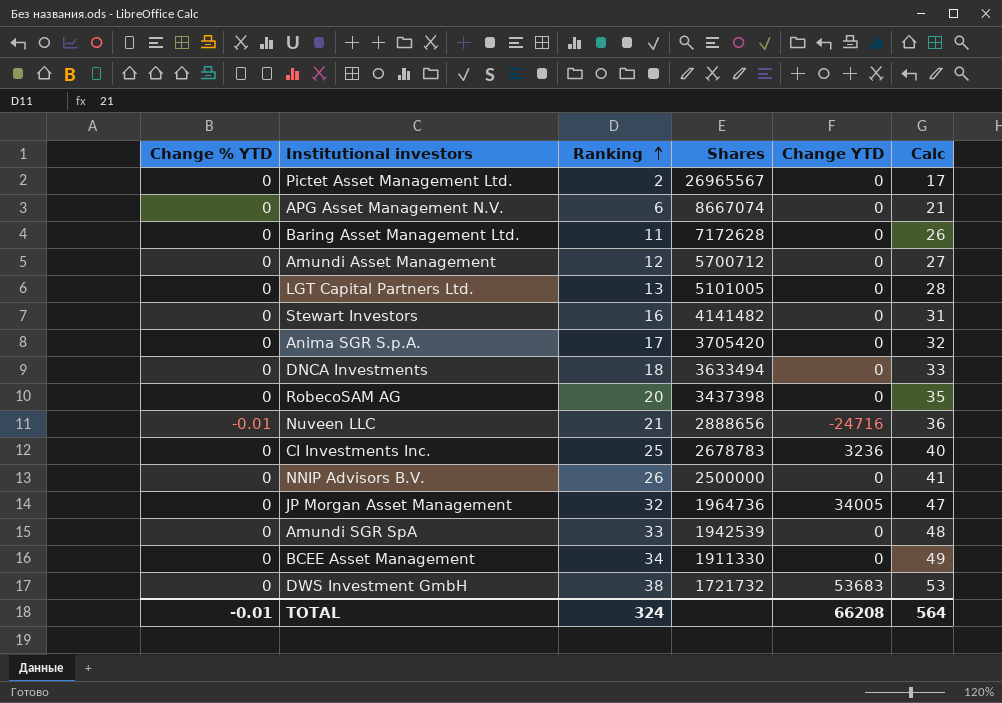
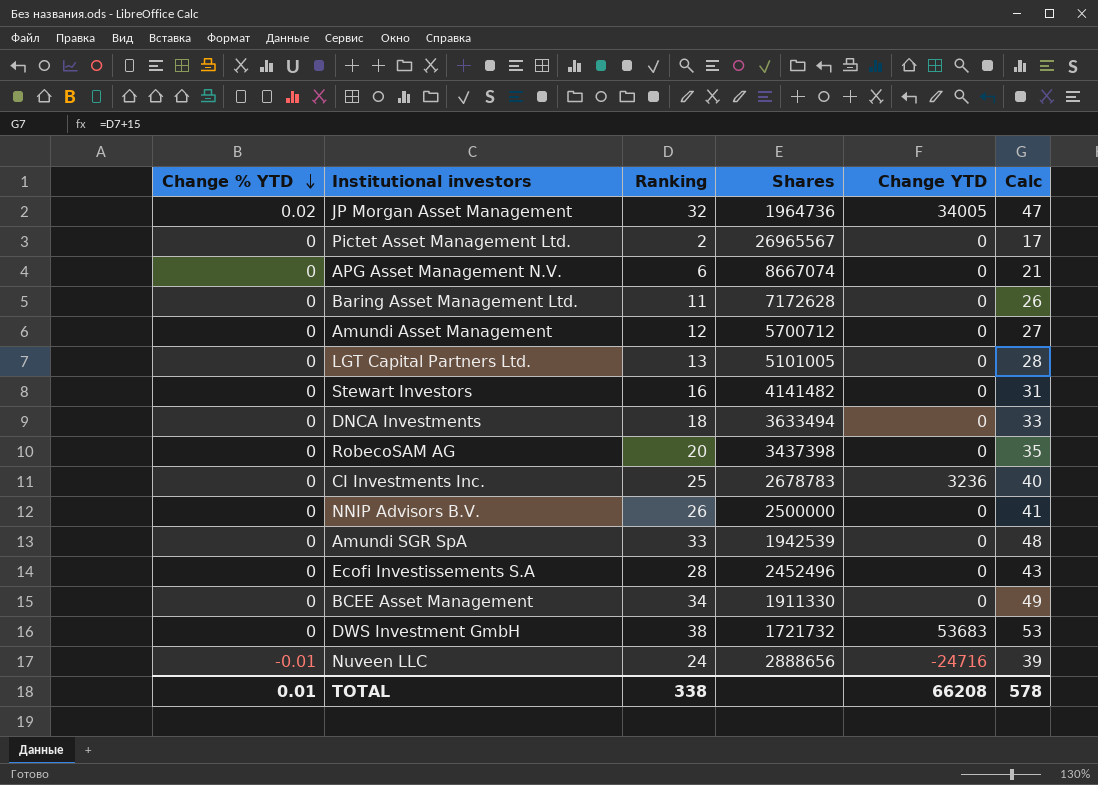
row order: Ranking ascending -> Change % YTD descending
row Anima SGR S.p.A.: 0 | 17 | 3705420 | 0 | 32 -> none
JP Morgan Asset Management | Change % YTD: 0 -> 0.02
row Ecofi Investissements S.A: none -> 0 | 28 | 2452496 | 0 | 43
Nuveen LLC | Ranking: 21 -> 24
Nuveen LLC | Calc: 36 -> 39
TOTAL | Change % YTD: -0.01 -> 0.01
TOTAL | Ranking: 324 -> 338
TOTAL | Calc: 564 -> 578

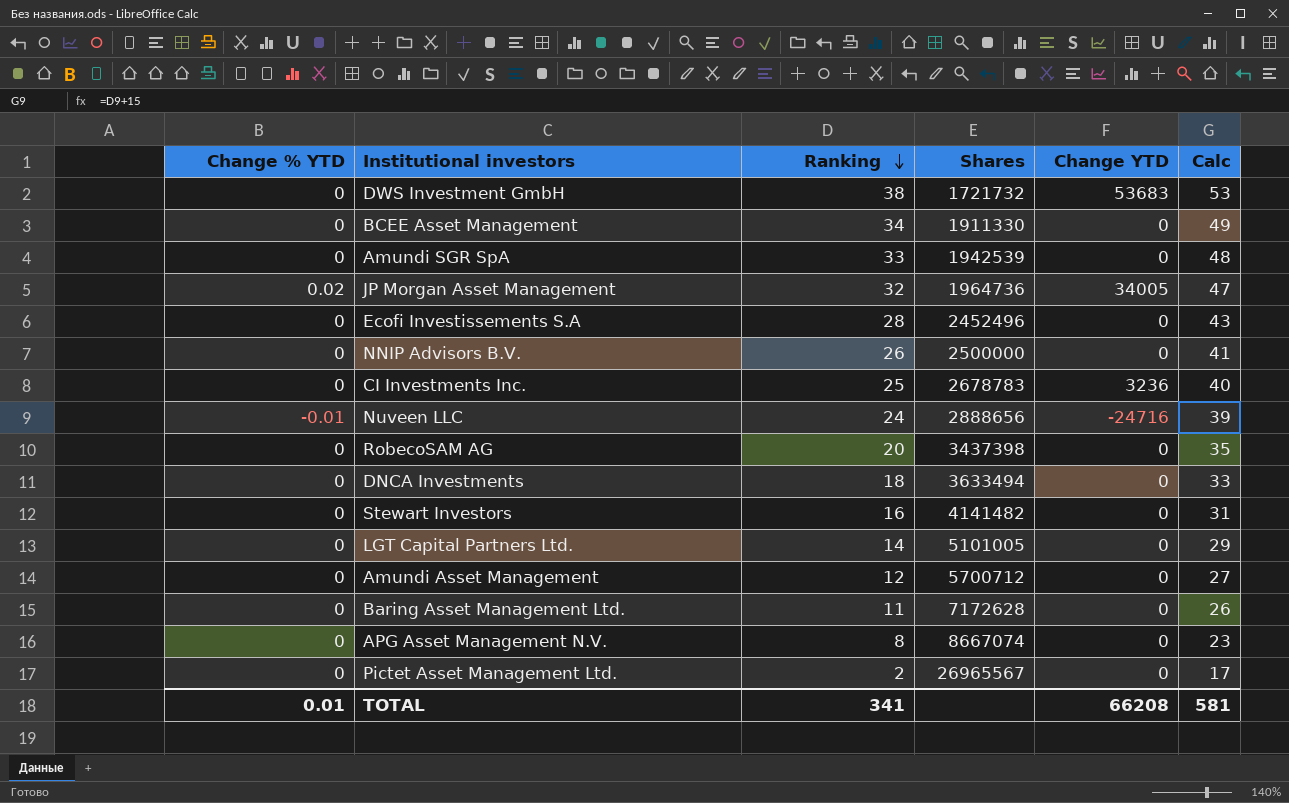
row order: Change % YTD descending -> Ranking descending
LGT Capital Partners Ltd. | Ranking: 13 -> 14
LGT Capital Partners Ltd. | Calc: 28 -> 29
APG Asset Management N.V. | Ranking: 6 -> 8
APG Asset Management N.V. | Calc: 21 -> 23
TOTAL | Ranking: 338 -> 341
TOTAL | Calc: 578 -> 581

